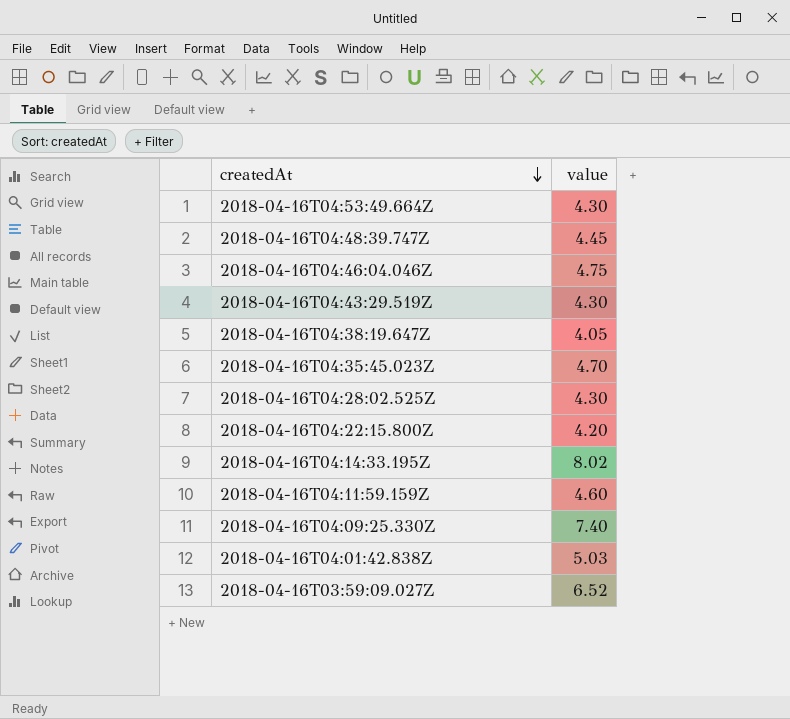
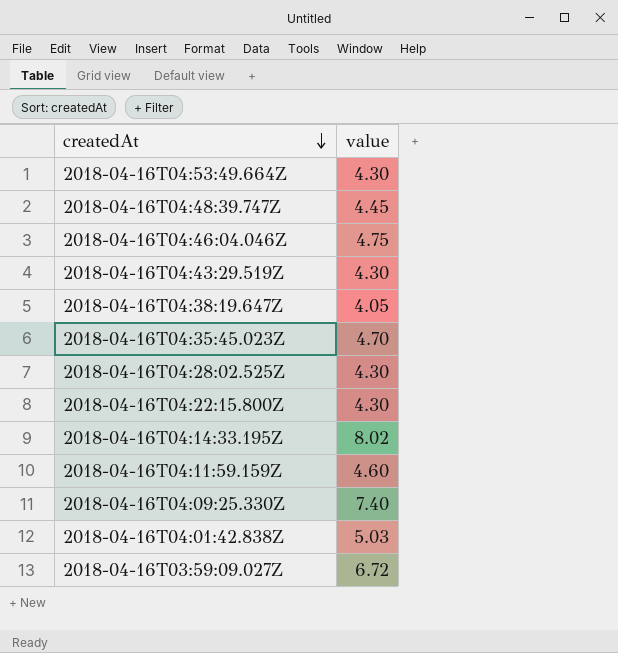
2018-04-16T04:22:15.800Z | value: 4.20 -> 4.30
2018-04-16T03:59:09.027Z | value: 6.52 -> 6.72

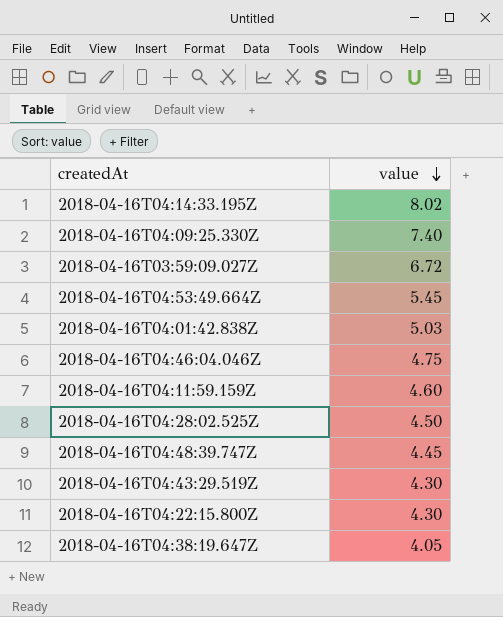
row order: createdAt descending -> value descending
row 2018-04-16T04:35:45.023Z: 4.70 -> none
2018-04-16T04:53:49.664Z | value: 4.30 -> 5.45
2018-04-16T04:28:02.525Z | value: 4.30 -> 4.50

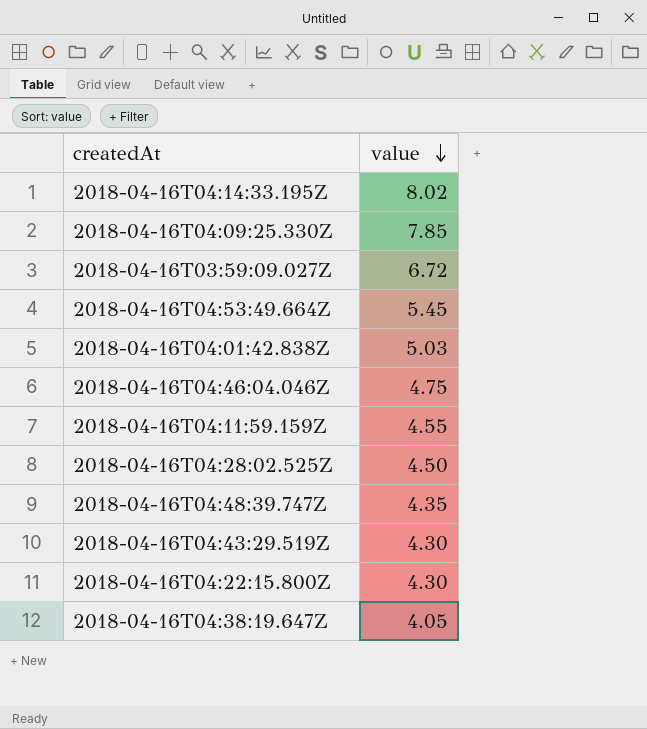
2018-04-16T04:09:25.330Z | value: 7.40 -> 7.85
2018-04-16T04:11:59.159Z | value: 4.60 -> 4.55
2018-04-16T04:48:39.747Z | value: 4.45 -> 4.35

